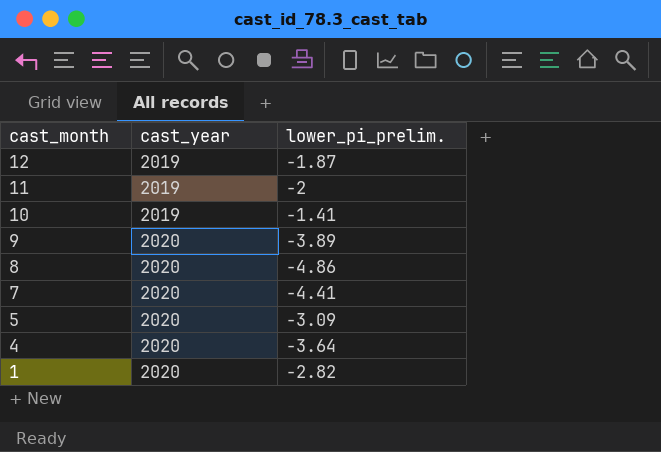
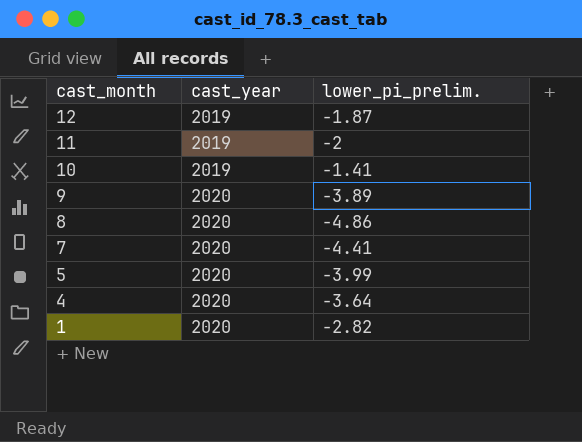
5 | lower_pi_prelim.: -3.09 -> -3.99

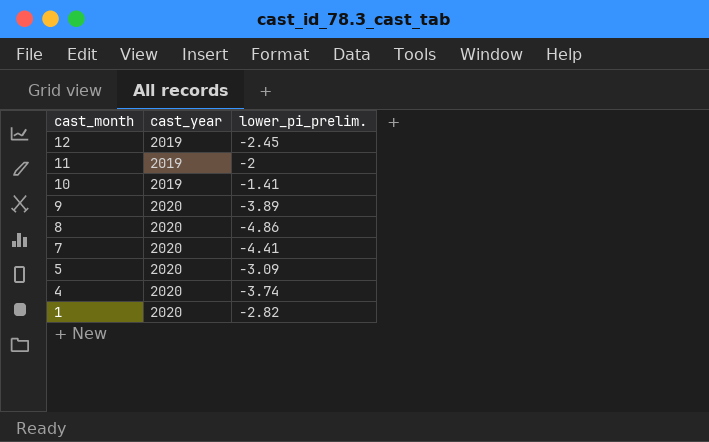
12 | lower_pi_prelim.: -1.87 -> -2.45
5 | lower_pi_prelim.: -3.99 -> -3.09
4 | lower_pi_prelim.: -3.64 -> -3.74

